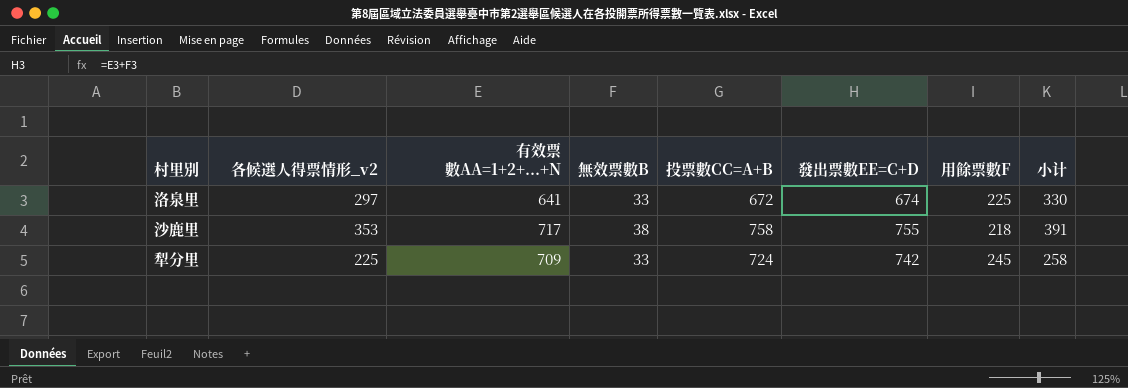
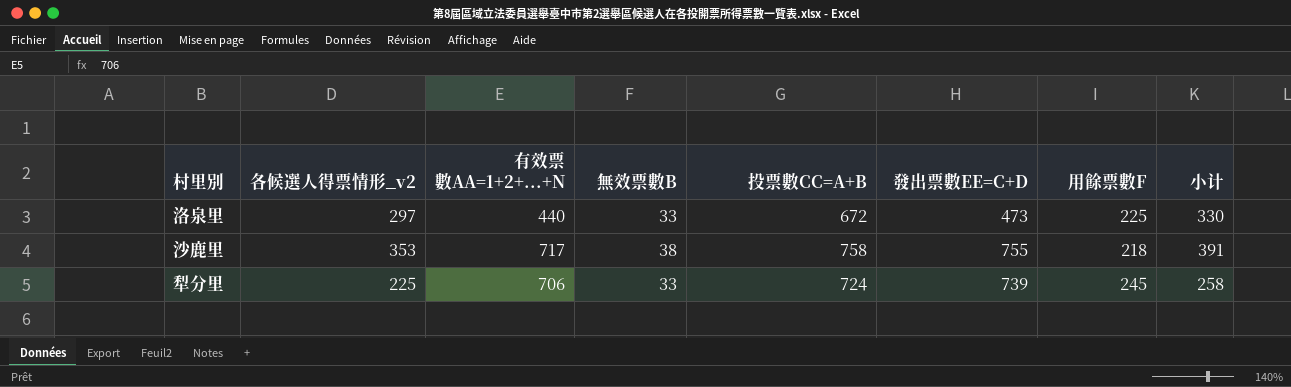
洛泉里 | 有效票數AA=1+2+...+N: 641 -> 440
洛泉里 | 發出票數EE=C+D: 674 -> 473
犁分里 | 有效票數AA=1+2+...+N: 709 -> 706
犁分里 | 發出票數EE=C+D: 742 -> 739

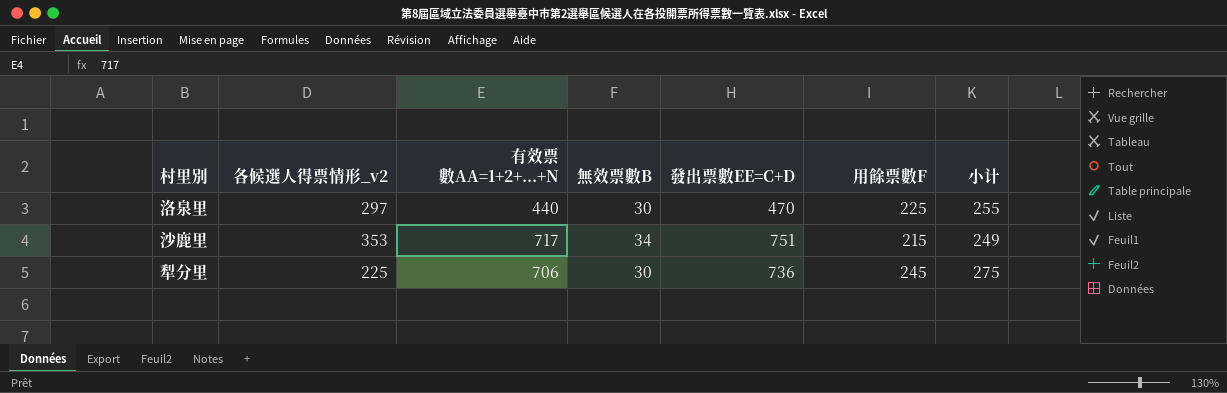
column 投票數CC=A+B | position: 5 -> none
column 小计 | formula: [各候選人得票情形_v2] + [無效票數B] -> [無效票數B] + [用餘票數F]
洛泉里 | 無效票數B: 33 -> 30
洛泉里 | 發出票數EE=C+D: 473 -> 470
沙鹿里 | 無效票數B: 38 -> 34
沙鹿里 | 發出票數EE=C+D: 755 -> 751
沙鹿里 | 用餘票數F: 218 -> 215
犁分里 | 無效票數B: 33 -> 30
犁分里 | 發出票數EE=C+D: 739 -> 736

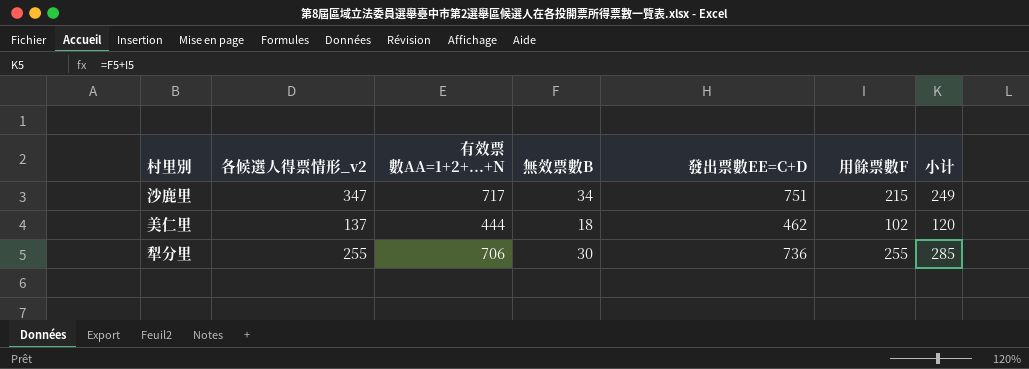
row 洛泉里: 297 | 440 | 30 | 470 | 225 | 255 -> none
沙鹿里 | 各候選人得票情形_v2: 353 -> 347
row 美仁里: none -> 137 | 444 | 18 | 462 | 102 | 120
犁分里 | 各候選人得票情形_v2: 225 -> 255
犁分里 | 用餘票數F: 245 -> 255
犁分里 | 小计: 275 -> 285

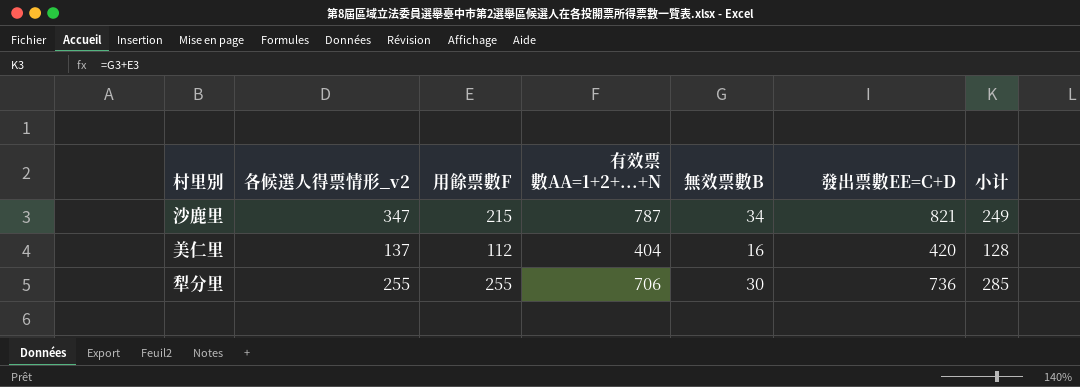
column 用餘票數F | position: 6 -> 3
沙鹿里 | 有效票數AA=1+2+...+N: 717 -> 787
沙鹿里 | 發出票數EE=C+D: 751 -> 821
美仁里 | 用餘票數F: 102 -> 112
美仁里 | 有效票數AA=1+2+...+N: 444 -> 404
美仁里 | 無效票數B: 18 -> 16
美仁里 | 發出票數EE=C+D: 462 -> 420
美仁里 | 小计: 120 -> 128

